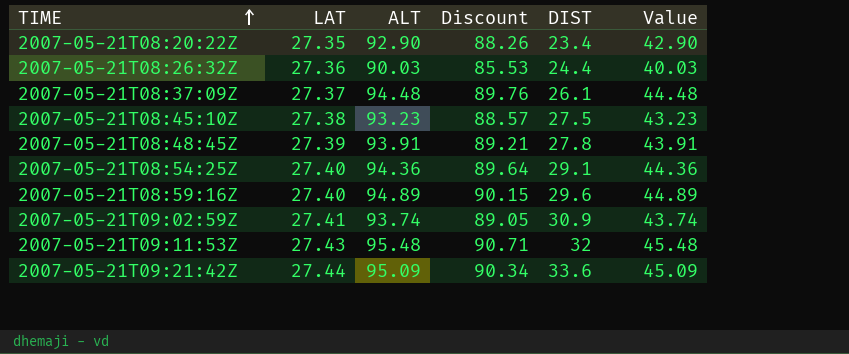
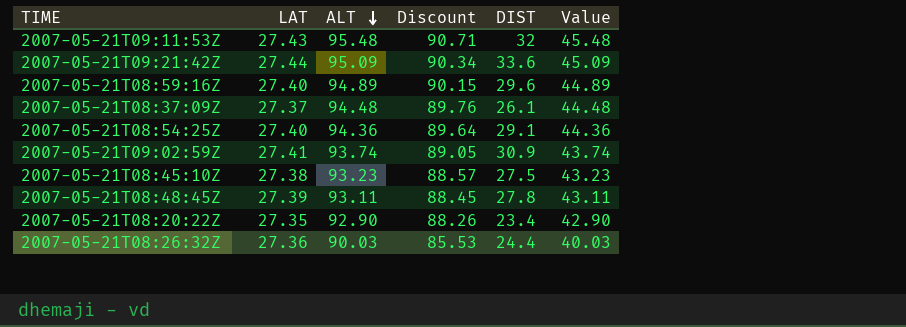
row order: TIME ascending -> ALT descending
2007-05-21T08:48:45Z | ALT: 93.91 -> 93.11
2007-05-21T08:48:45Z | Discount: 89.21 -> 88.45
2007-05-21T08:48:45Z | Value: 43.91 -> 43.11

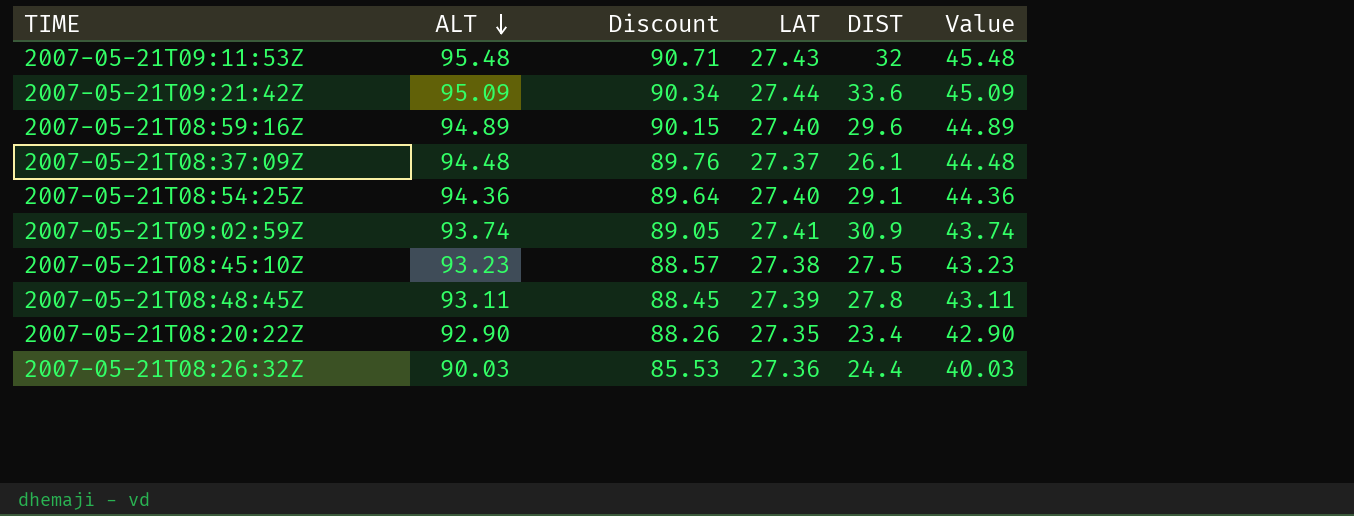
column LAT | position: 2 -> 4

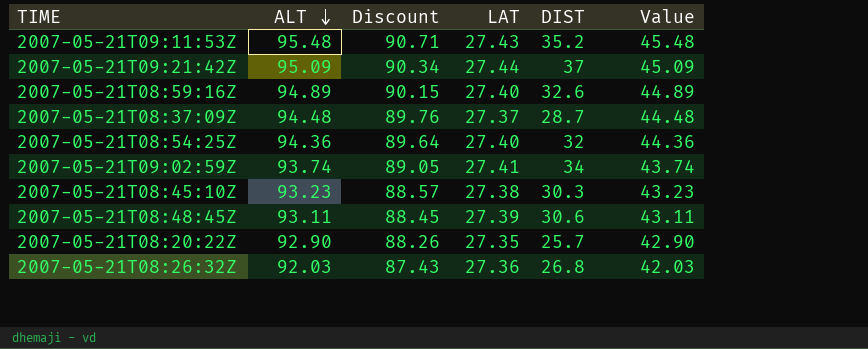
2007-05-21T09:11:53Z | DIST: 32 -> 35.2
2007-05-21T09:21:42Z | DIST: 33.6 -> 37
2007-05-21T08:59:16Z | DIST: 29.6 -> 32.6
2007-05-21T08:37:09Z | DIST: 26.1 -> 28.7
2007-05-21T08:54:25Z | DIST: 29.1 -> 32
2007-05-21T09:02:59Z | DIST: 30.9 -> 34
2007-05-21T08:45:10Z | DIST: 27.5 -> 30.3
2007-05-21T08:48:45Z | DIST: 27.8 -> 30.6
2007-05-21T08:20:22Z | DIST: 23.4 -> 25.7
2007-05-21T08:26:32Z | ALT: 90.03 -> 92.03
2007-05-21T08:26:32Z | Discount: 85.53 -> 87.43
2007-05-21T08:26:32Z | DIST: 24.4 -> 26.8
2007-05-21T08:26:32Z | Value: 40.03 -> 42.03

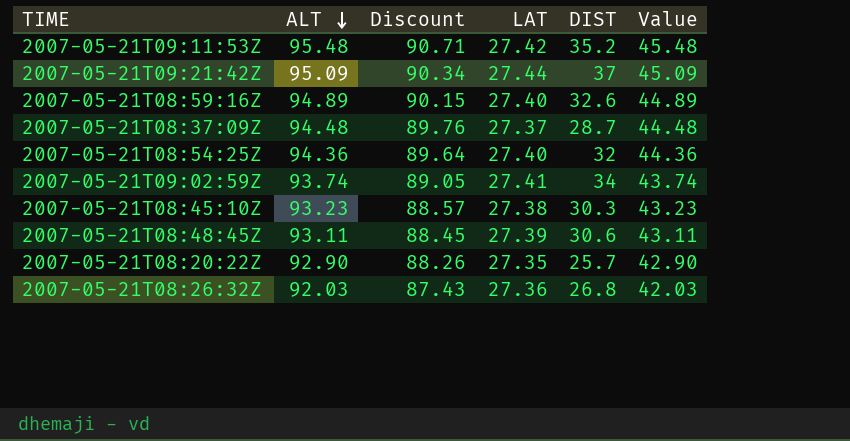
2007-05-21T09:11:53Z | LAT: 27.43 -> 27.42

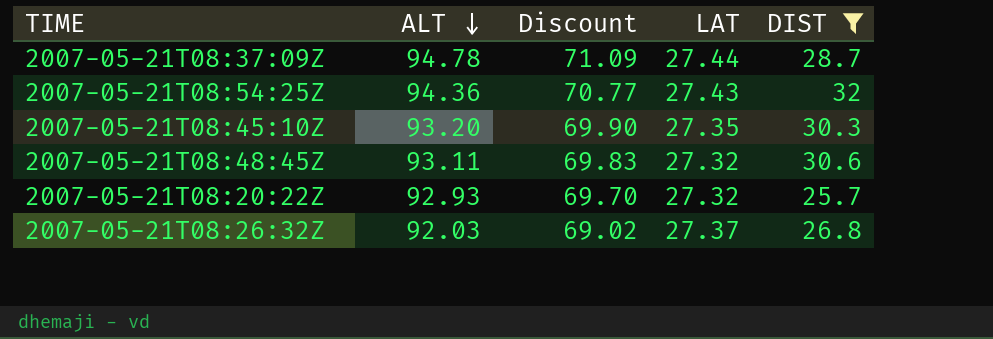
filter: none -> DIST <= 32
column Value | formula: [ALT] - 50 -> none
column Discount | formula: [ALT] * 0.95 -> [ALT] * 0.75
2007-05-21T08:37:09Z | ALT: 94.48 -> 94.78
2007-05-21T08:37:09Z | LAT: 27.37 -> 27.44
2007-05-21T08:54:25Z | LAT: 27.40 -> 27.43
2007-05-21T08:45:10Z | ALT: 93.23 -> 93.20
2007-05-21T08:45:10Z | LAT: 27.38 -> 27.35
2007-05-21T08:48:45Z | LAT: 27.39 -> 27.32
2007-05-21T08:20:22Z | ALT: 92.90 -> 92.93
2007-05-21T08:20:22Z | LAT: 27.35 -> 27.32
2007-05-21T08:26:32Z | LAT: 27.36 -> 27.37

